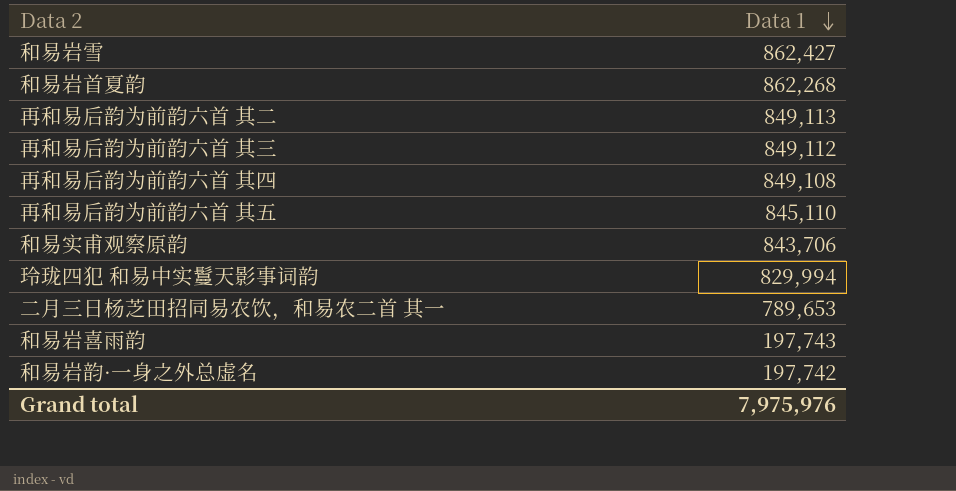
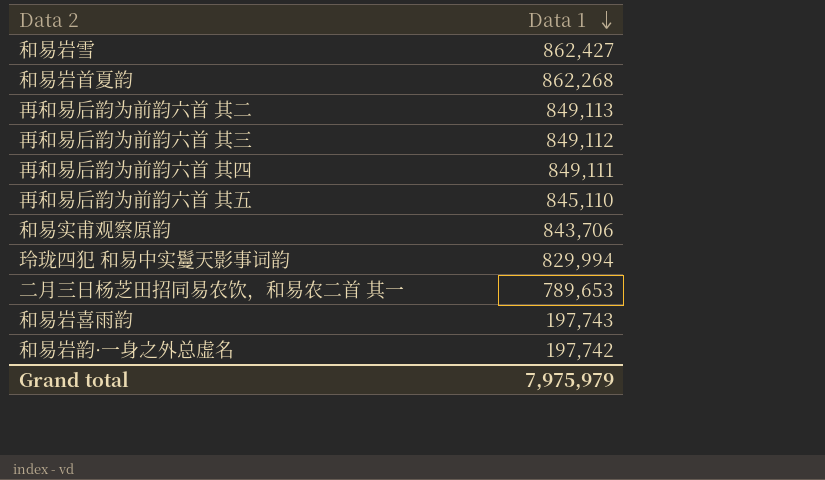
再和易后韵为前韵六首 其四 | Data 1: 849,108 -> 849,111
Grand total | Data 1: 7,975,976 -> 7,975,979

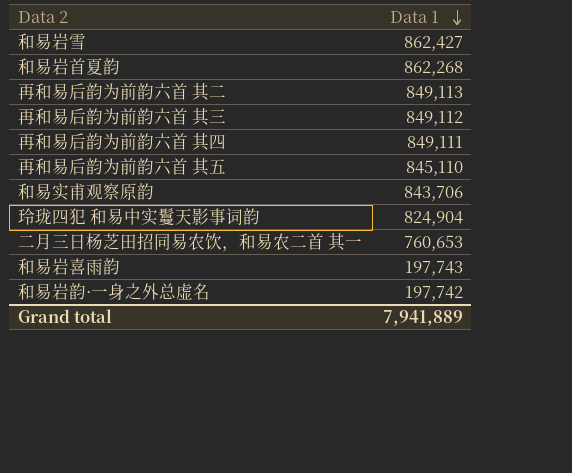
玲珑四犯 和易中实鬘天影事词韵 | Data 1: 829,994 -> 824,904
二月三日杨芝田招同易农饮，和易农二首 其一 | Data 1: 789,653 -> 760,653
Grand total | Data 1: 7,975,979 -> 7,941,889

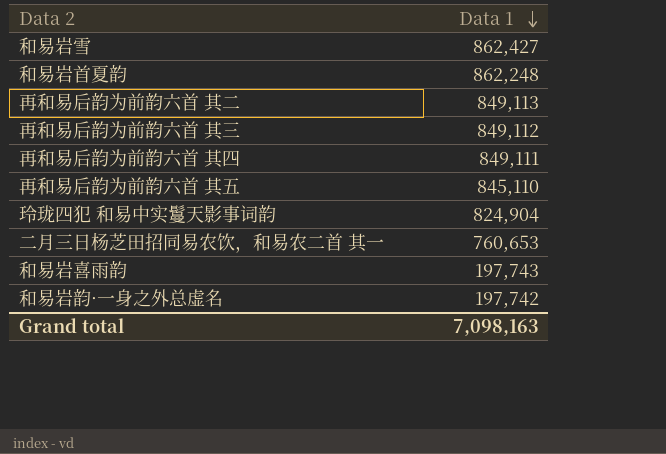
row 和易实甫观察原韵: 843,706 -> none
和易岩首夏韵 | Data 1: 862,268 -> 862,248
Grand total | Data 1: 7,941,889 -> 7,098,163

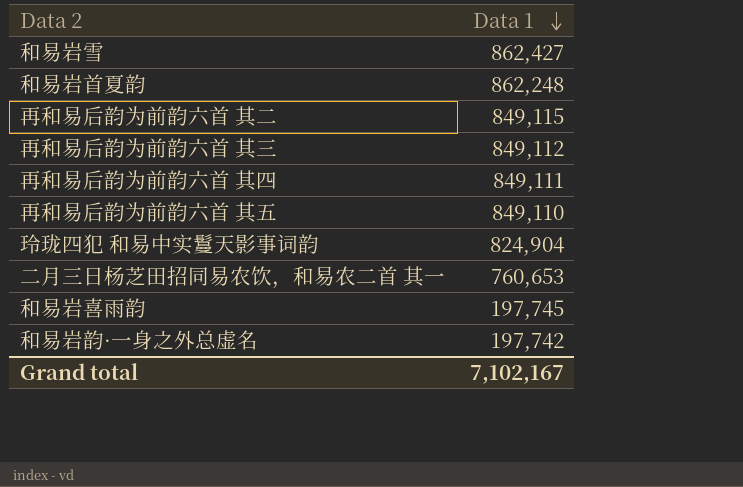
再和易后韵为前韵六首 其二 | Data 1: 849,113 -> 849,115
再和易后韵为前韵六首 其五 | Data 1: 845,110 -> 849,110
和易岩喜雨韵 | Data 1: 197,743 -> 197,745
Grand total | Data 1: 7,098,163 -> 7,102,167

